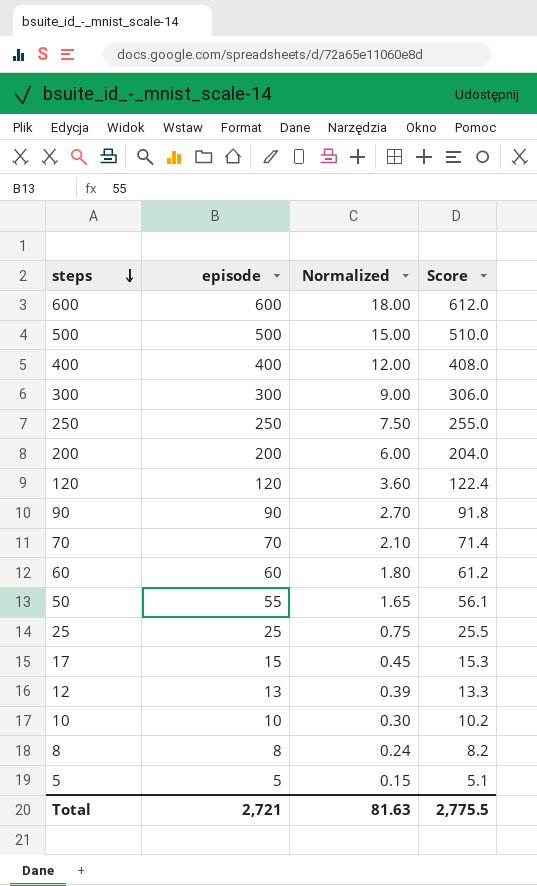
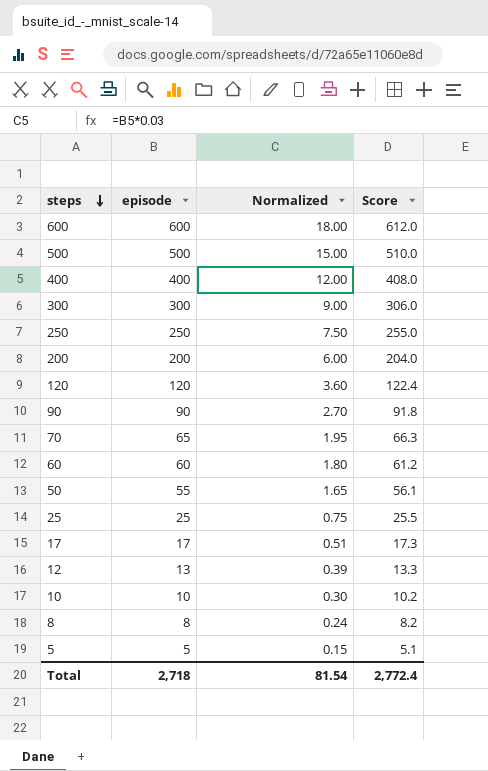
70 | episode: 70 -> 65
70 | Normalized: 2.10 -> 1.95
70 | Score: 71.4 -> 66.3
17 | episode: 15 -> 17
17 | Normalized: 0.45 -> 0.51
17 | Score: 15.3 -> 17.3
Total | episode: 2,721 -> 2,718
Total | Normalized: 81.63 -> 81.54
Total | Score: 2,775.5 -> 2,772.4

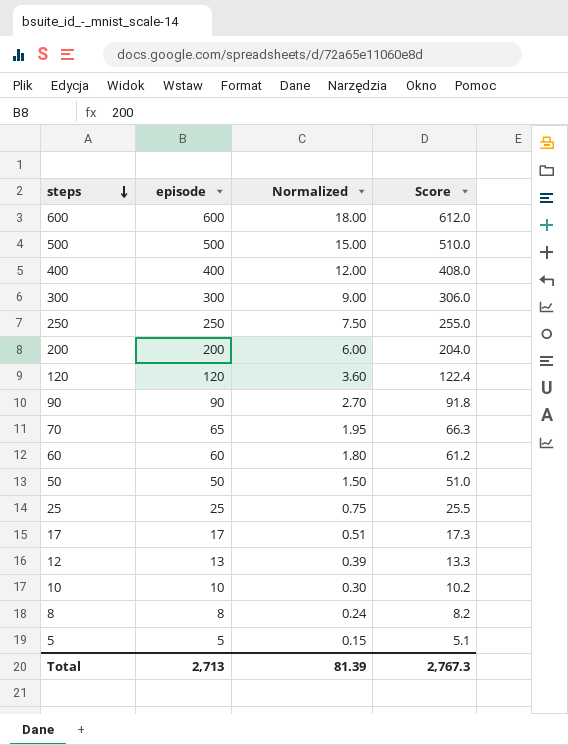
50 | episode: 55 -> 50
50 | Normalized: 1.65 -> 1.50
50 | Score: 56.1 -> 51.0
Total | episode: 2,718 -> 2,713
Total | Normalized: 81.54 -> 81.39
Total | Score: 2,772.4 -> 2,767.3

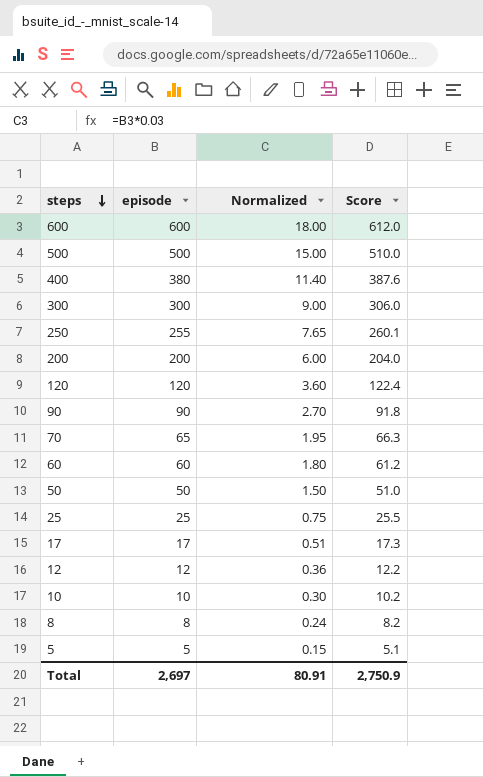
400 | episode: 400 -> 380
400 | Normalized: 12.00 -> 11.40
400 | Score: 408.0 -> 387.6
250 | episode: 250 -> 255
250 | Normalized: 7.50 -> 7.65
250 | Score: 255.0 -> 260.1
12 | episode: 13 -> 12
12 | Normalized: 0.39 -> 0.36
12 | Score: 13.3 -> 12.2
Total | episode: 2,713 -> 2,697
Total | Normalized: 81.39 -> 80.91
Total | Score: 2,767.3 -> 2,750.9

